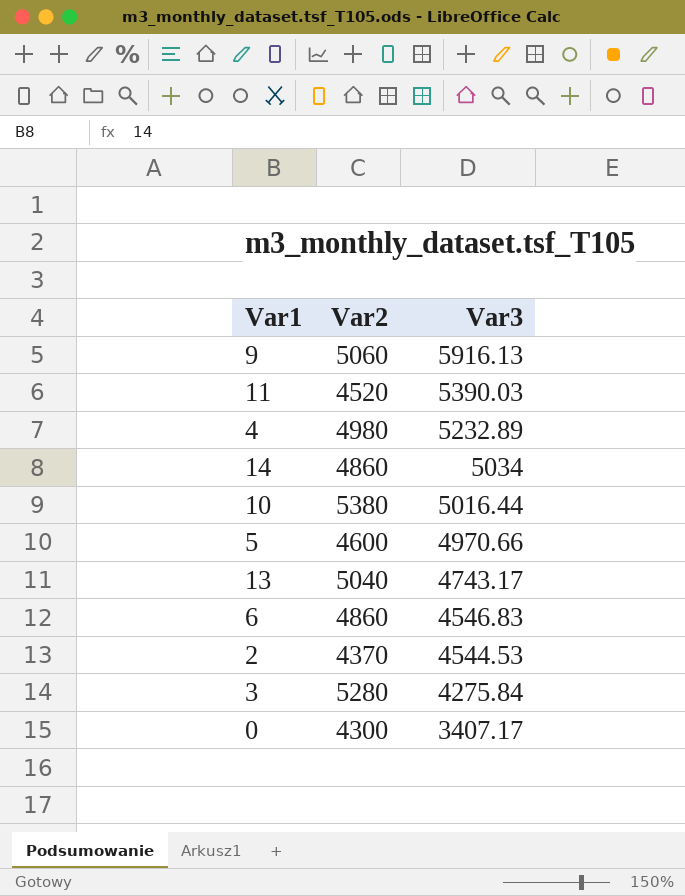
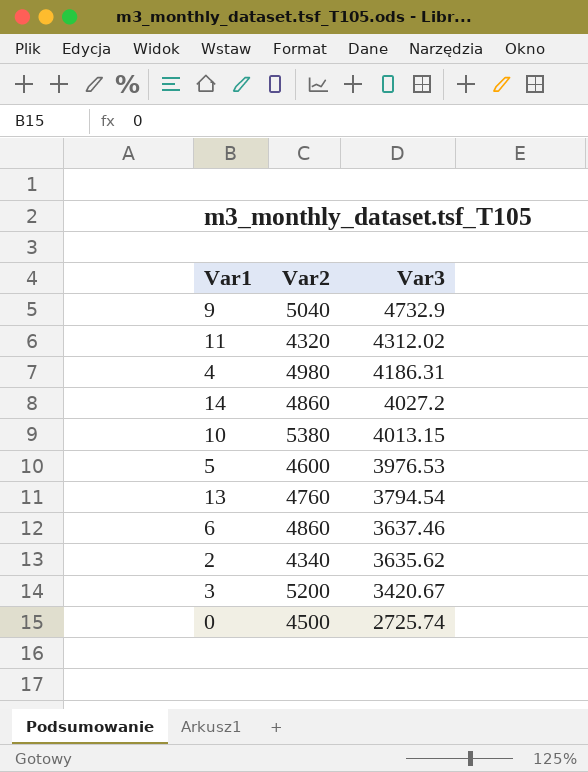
9 | Var2: 5060 -> 5040
9 | Var3: 5916.13 -> 4732.9
11 | Var2: 4520 -> 4320
11 | Var3: 5390.03 -> 4312.02
4 | Var3: 5232.89 -> 4186.31
14 | Var3: 5034 -> 4027.2
10 | Var3: 5016.44 -> 4013.15
5 | Var3: 4970.66 -> 3976.53
13 | Var2: 5040 -> 4760
13 | Var3: 4743.17 -> 3794.54
6 | Var3: 4546.83 -> 3637.46
2 | Var2: 4370 -> 4340
2 | Var3: 4544.53 -> 3635.62
3 | Var2: 5280 -> 5200
3 | Var3: 4275.84 -> 3420.67
0 | Var2: 4300 -> 4500
0 | Var3: 3407.17 -> 2725.74

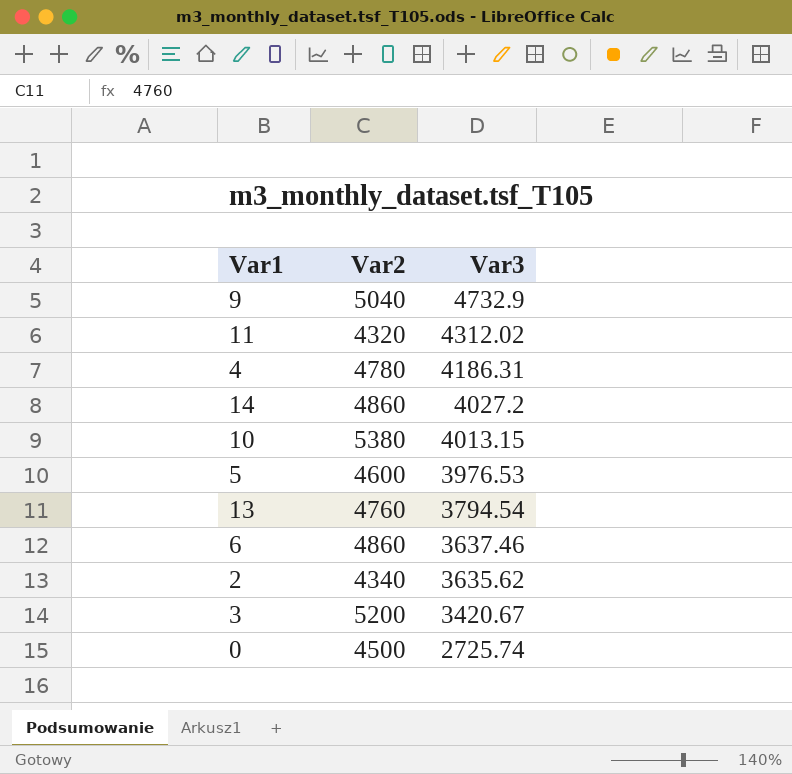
4 | Var2: 4980 -> 4780

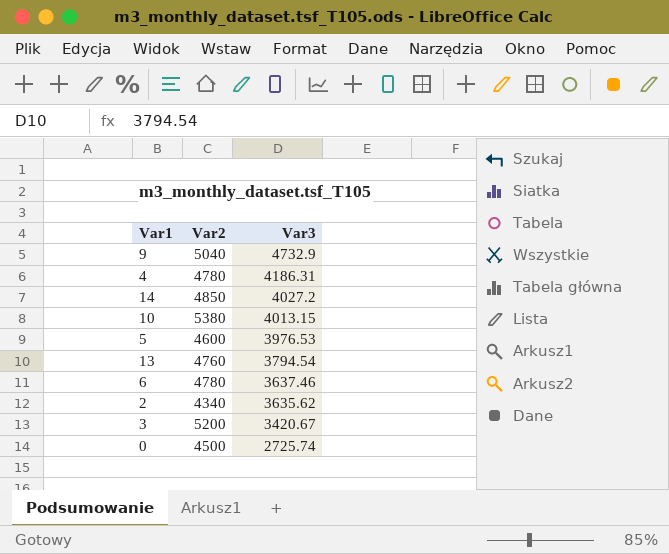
row 11: 4320 | 4312.02 -> none
14 | Var2: 4860 -> 4850
6 | Var2: 4860 -> 4780

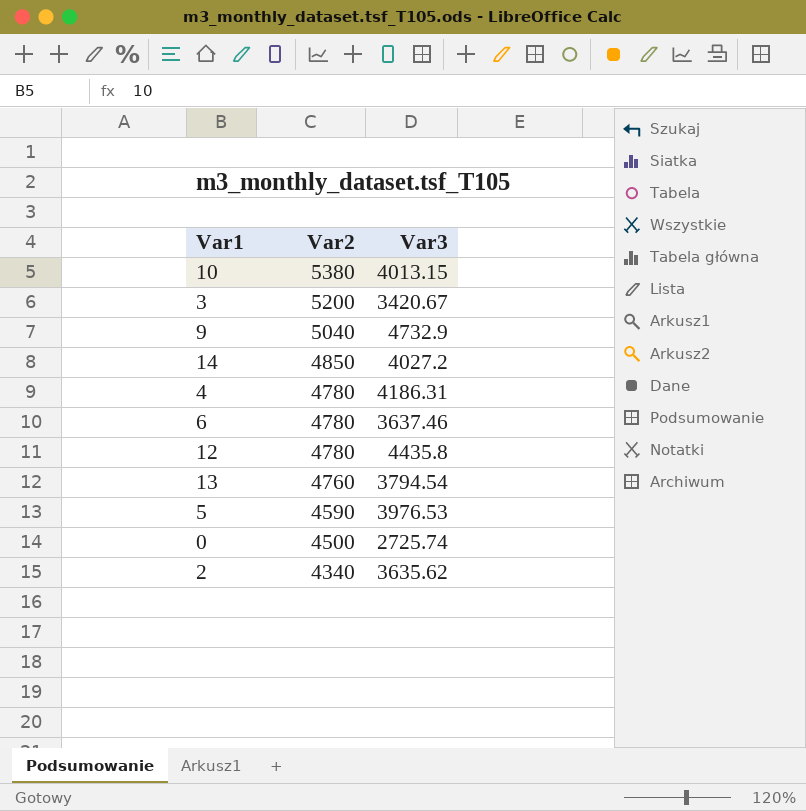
row order: Var3 descending -> Var2 descending
row 12: none -> 4780 | 4435.8
5 | Var2: 4600 -> 4590

